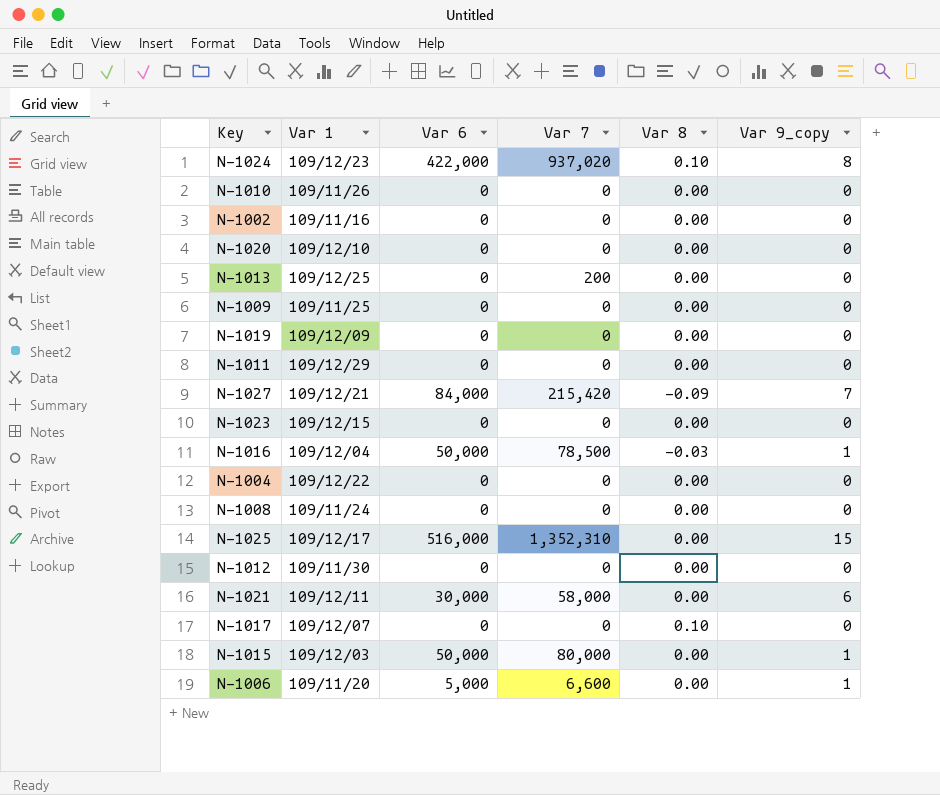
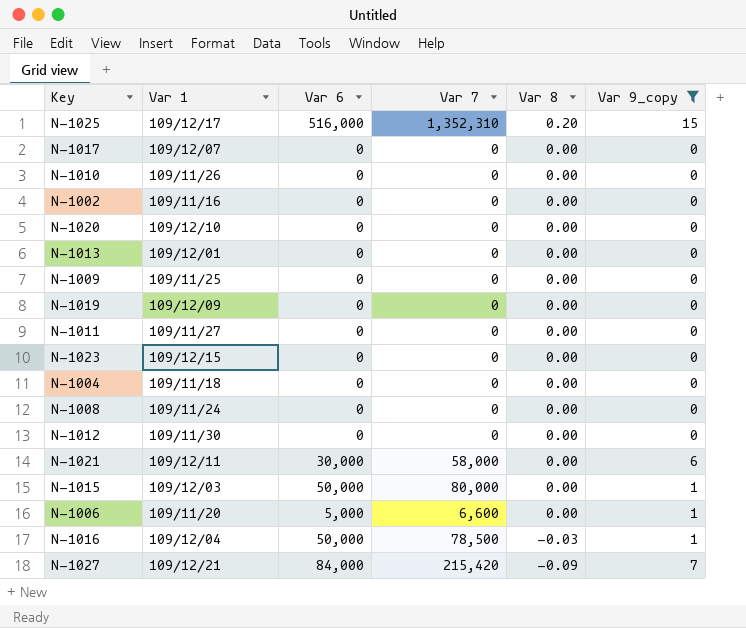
filter: none -> Var 9_copy != 8
row order: none -> Var 8 descending
N-1025 | Var 8: 0.00 -> 0.20
N-1017 | Var 8: 0.10 -> 0.00
N-1013 | Var 1: 109/12/25 -> 109/12/01
N-1013 | Var 7: 200 -> 0
N-1011 | Var 1: 109/12/29 -> 109/11/27
N-1004 | Var 1: 109/12/22 -> 109/11/18

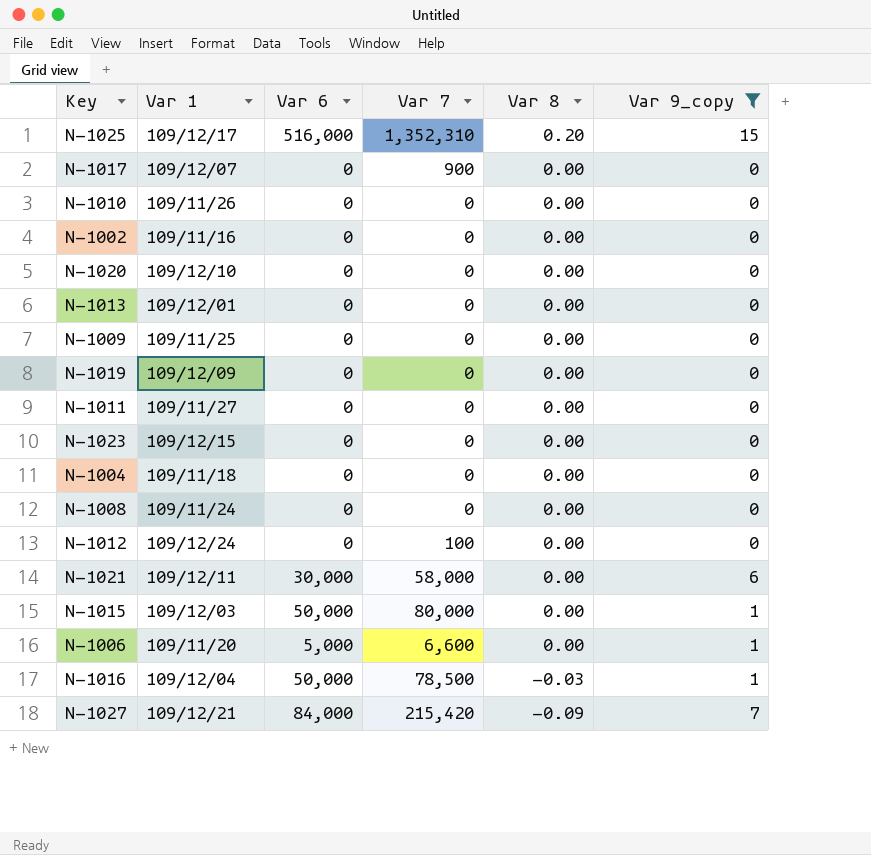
N-1017 | Var 7: 0 -> 900
N-1012 | Var 1: 109/11/30 -> 109/12/24
N-1012 | Var 7: 0 -> 100

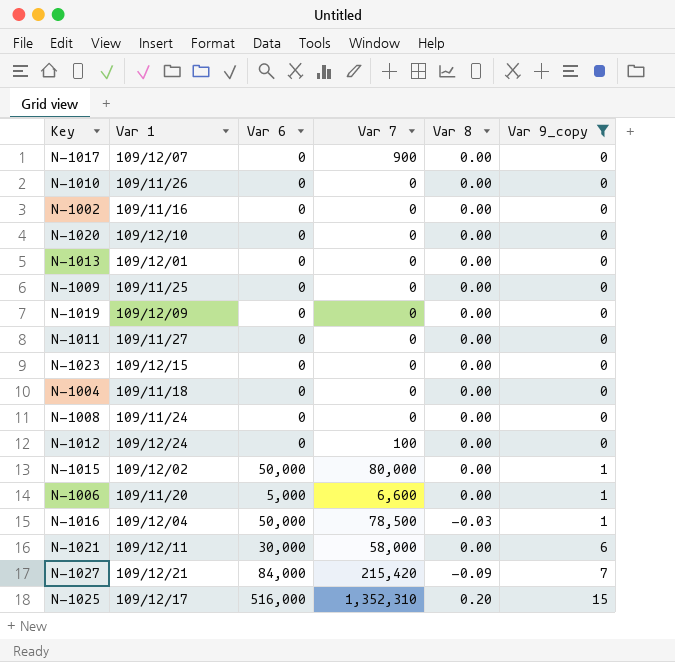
row order: Var 8 descending -> Var 9_copy ascending
N-1015 | Var 1: 109/12/03 -> 109/12/02

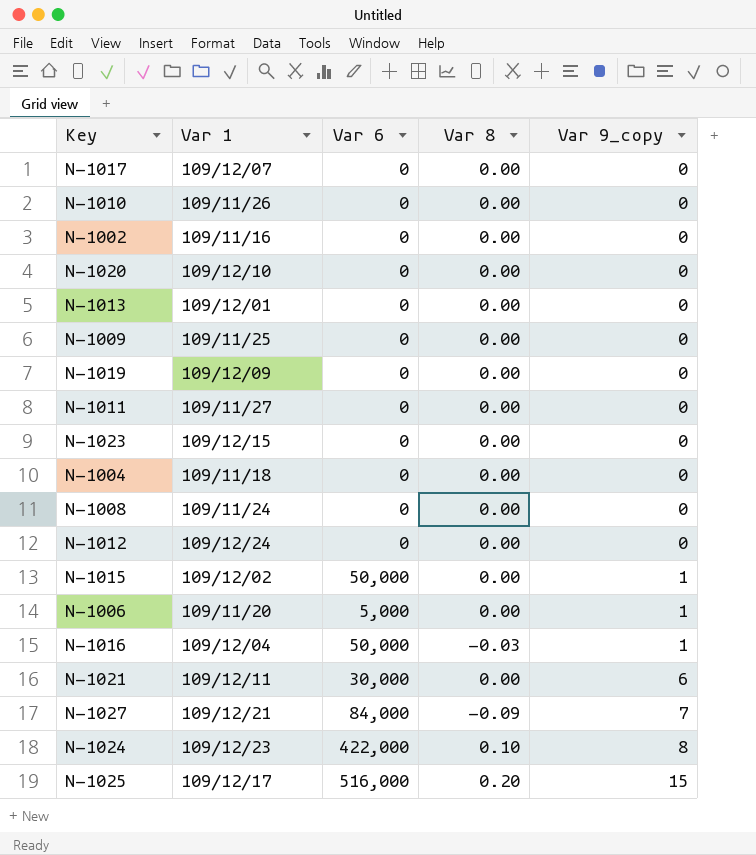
filter: Var 9_copy != 8 -> none
column Var 7 | position: 4 -> none

